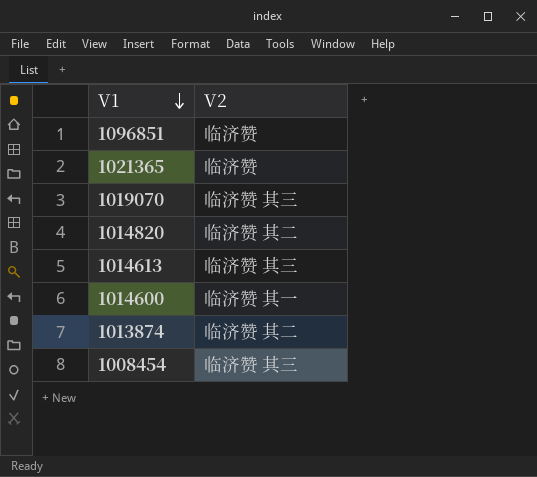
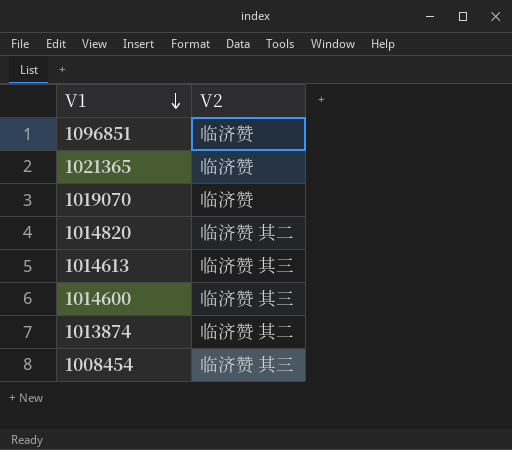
1019070 | V2: 临济赞 其三 -> 临济赞
1014600 | V2: 临济赞 其一 -> 临济赞 其三

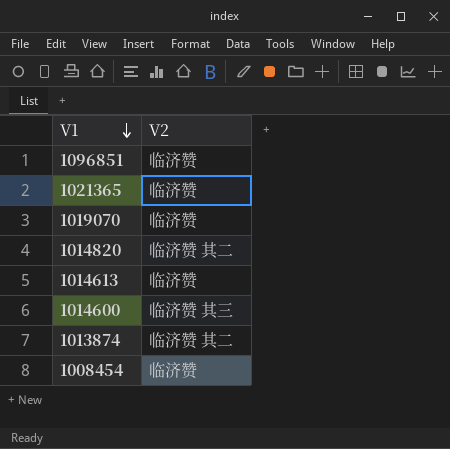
1014613 | V2: 临济赞 其三 -> 临济赞
1008454 | V2: 临济赞 其三 -> 临济赞

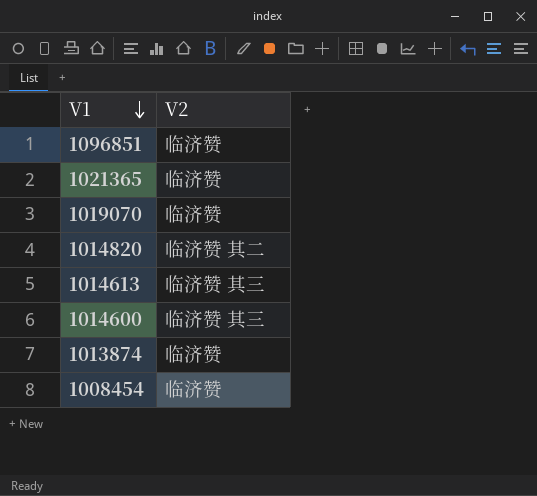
1014613 | V2: 临济赞 -> 临济赞 其三
1013874 | V2: 临济赞 其二 -> 临济赞

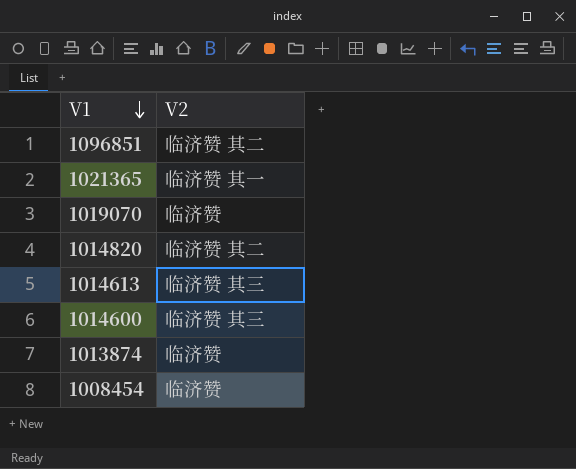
1096851 | V2: 临济赞 -> 临济赞 其二
1021365 | V2: 临济赞 -> 临济赞 其一

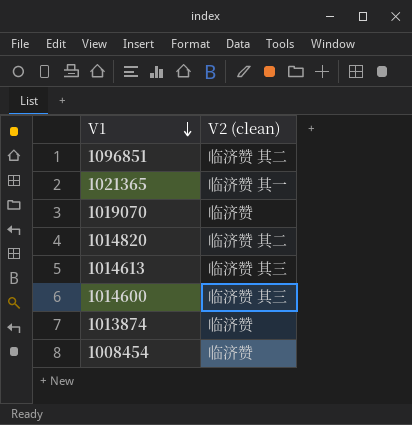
column name: V2 -> V2 (clean)

